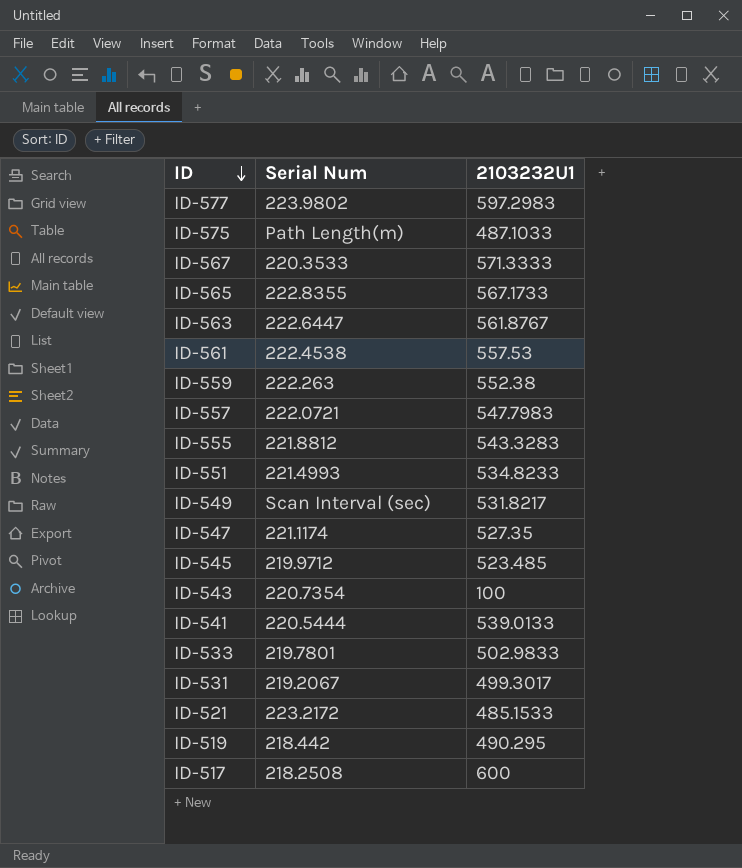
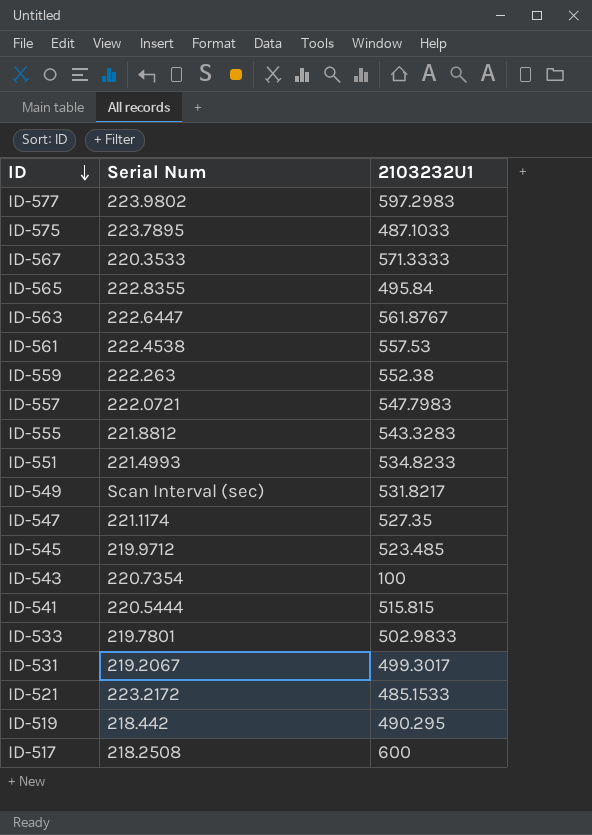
ID-575 | Serial Num: Path Length(m) -> 223.7895
ID-565 | 2103232U1: 567.1733 -> 495.84
ID-541 | 2103232U1: 539.0133 -> 515.815

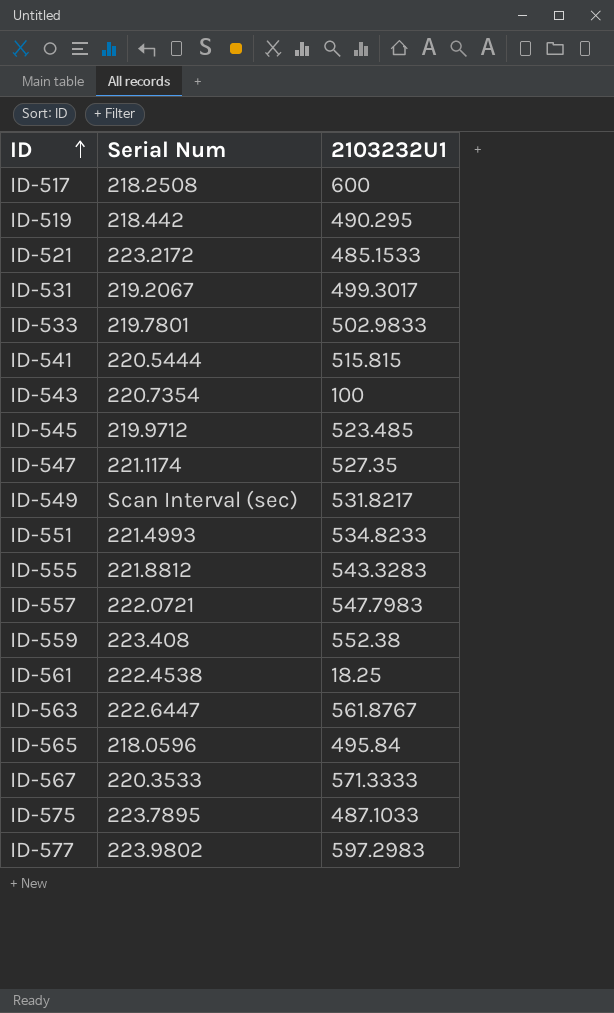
row order: ID descending -> ID ascending
ID-559 | Serial Num: 222.263 -> 223.408
ID-561 | 2103232U1: 557.53 -> 18.25
ID-565 | Serial Num: 222.8355 -> 218.0596

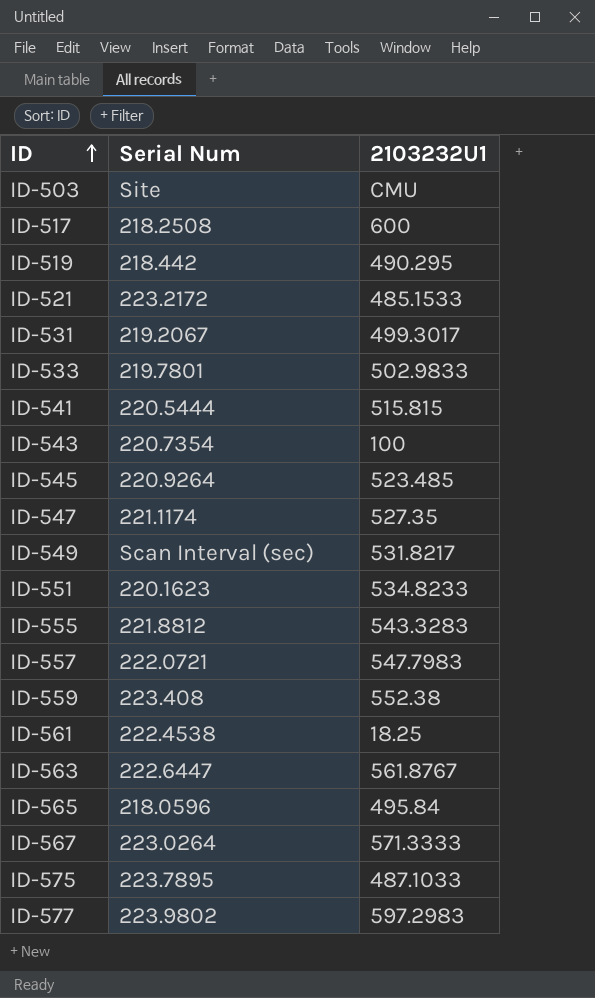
row ID-503: none -> Site | CMU
ID-545 | Serial Num: 219.9712 -> 220.9264
ID-551 | Serial Num: 221.4993 -> 220.1623
ID-567 | Serial Num: 220.3533 -> 223.0264

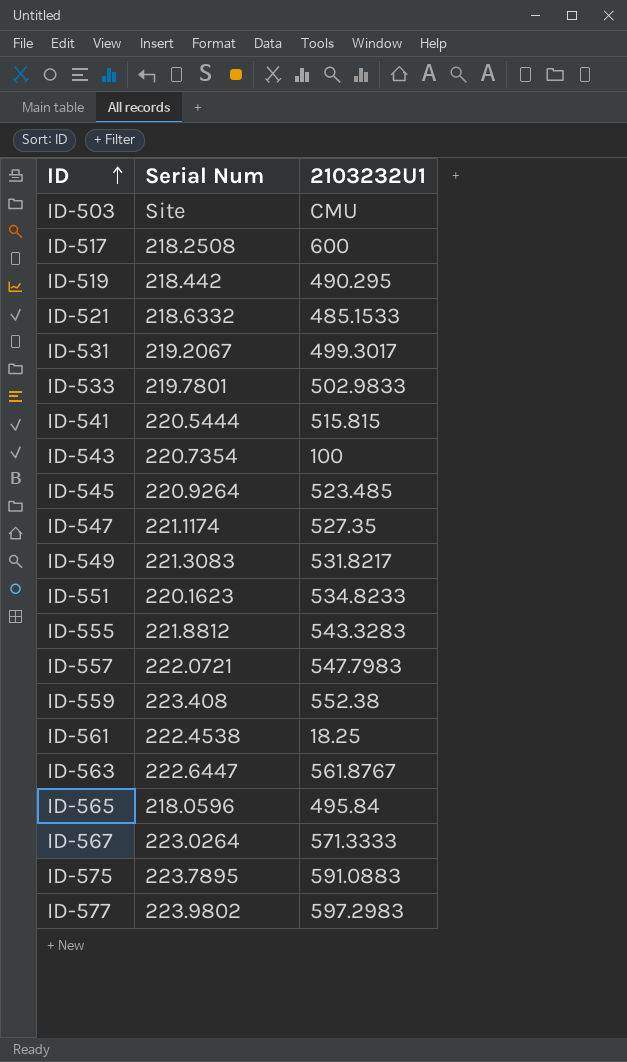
ID-521 | Serial Num: 223.2172 -> 218.6332
ID-549 | Serial Num: Scan Interval (sec) -> 221.3083
ID-575 | 2103232U1: 487.1033 -> 591.0883

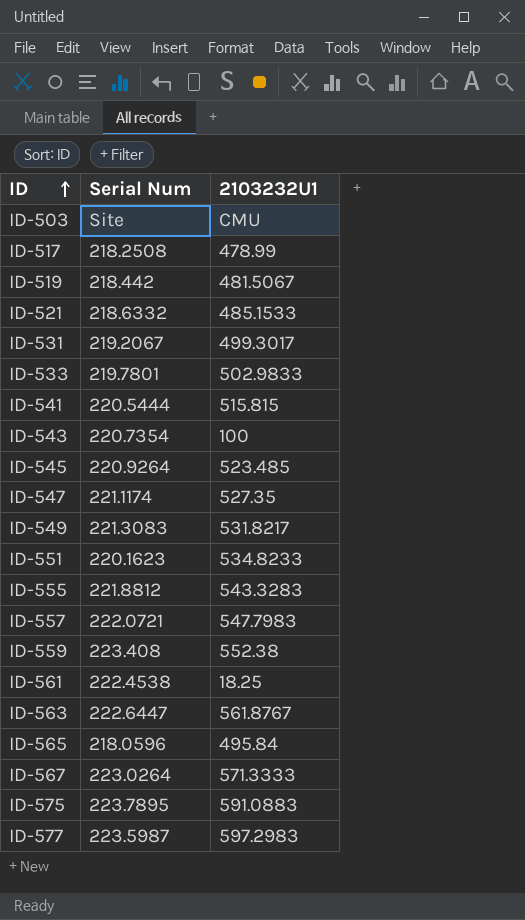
ID-517 | 2103232U1: 600 -> 478.99
ID-519 | 2103232U1: 490.295 -> 481.5067
ID-577 | Serial Num: 223.9802 -> 223.5987

